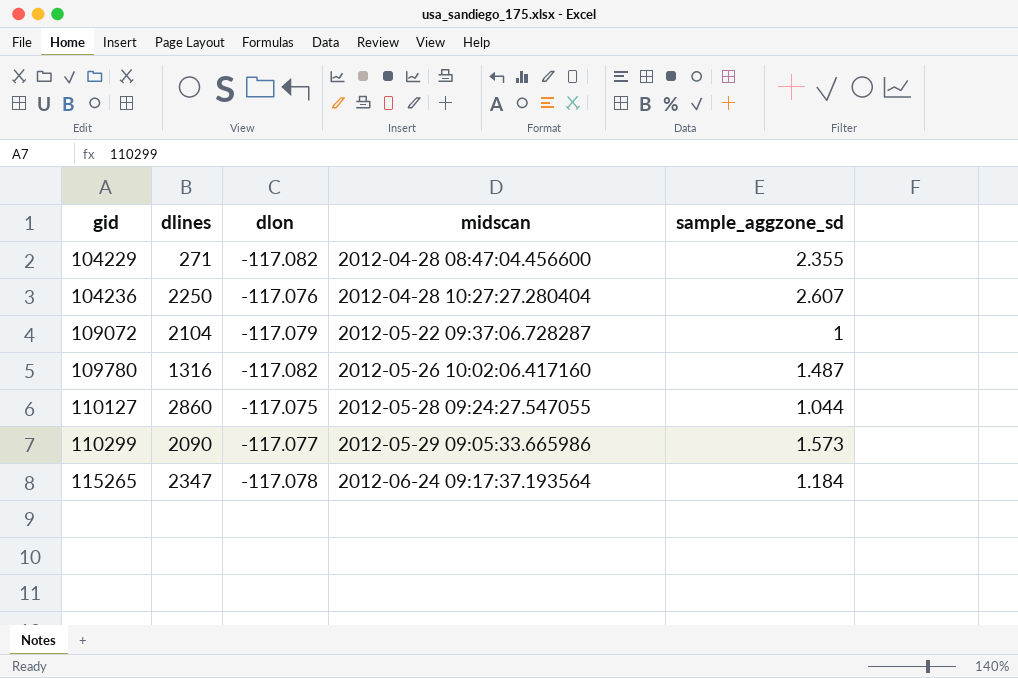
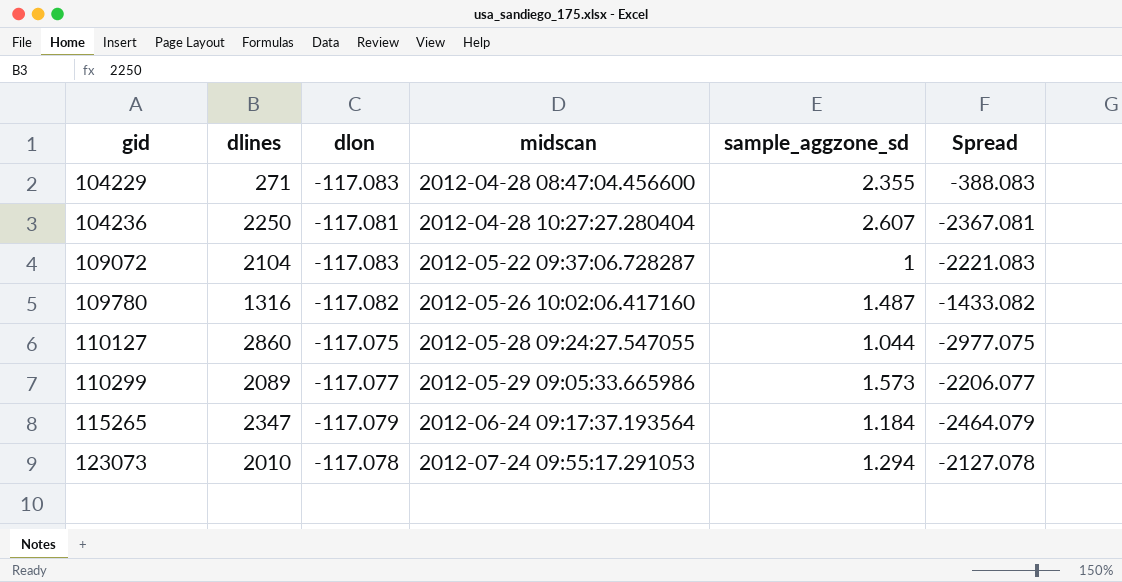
column Spread | formula: none -> [dlon] - [dlines]
104229 | dlon: -117.082 -> -117.083
104236 | dlon: -117.076 -> -117.081
109072 | dlon: -117.079 -> -117.083
110299 | dlines: 2090 -> 2089
115265 | dlon: -117.078 -> -117.079
row 123073: none -> 2010 | -117.078 | 2012-07-24 09:55:17.291053 | 1.294 | -2127.078

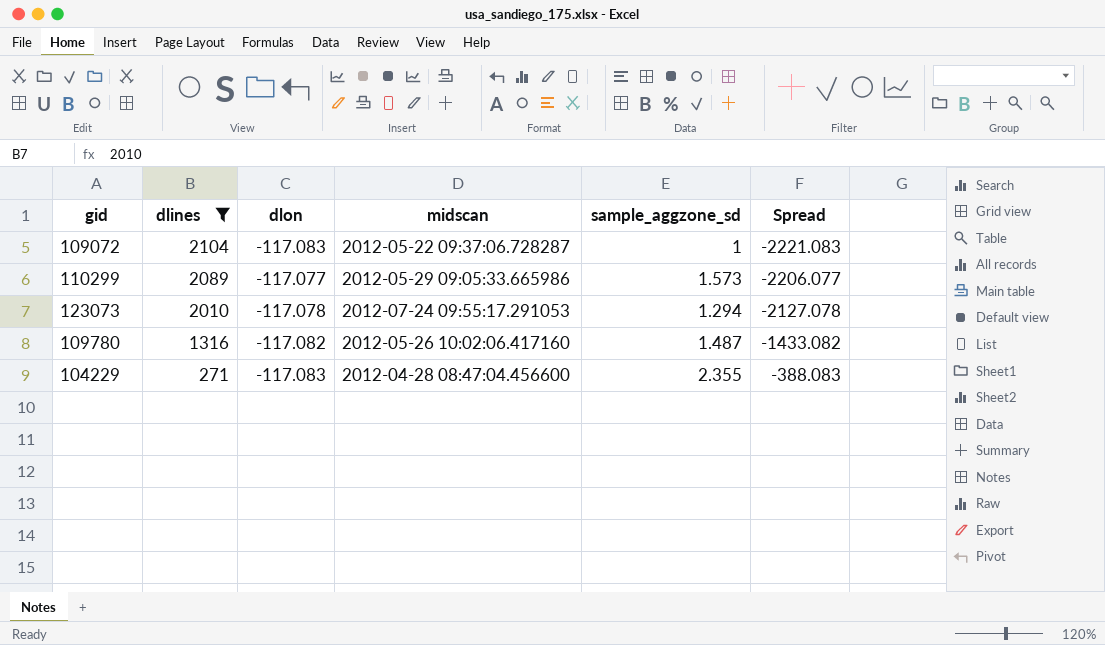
filter: none -> dlines <= 2104
row order: gid ascending -> dlines descending

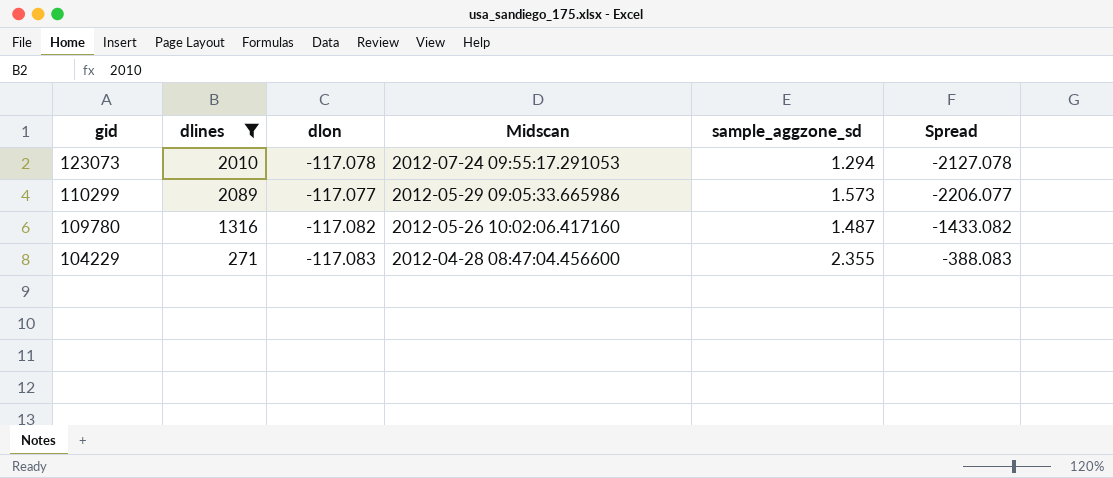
row order: dlines descending -> gid descending
column name: midscan -> Midscan
row 109072: 2104 | -117.083 | 2012-05-22 09:37:06.728287 | 1 | -2221.083 -> none

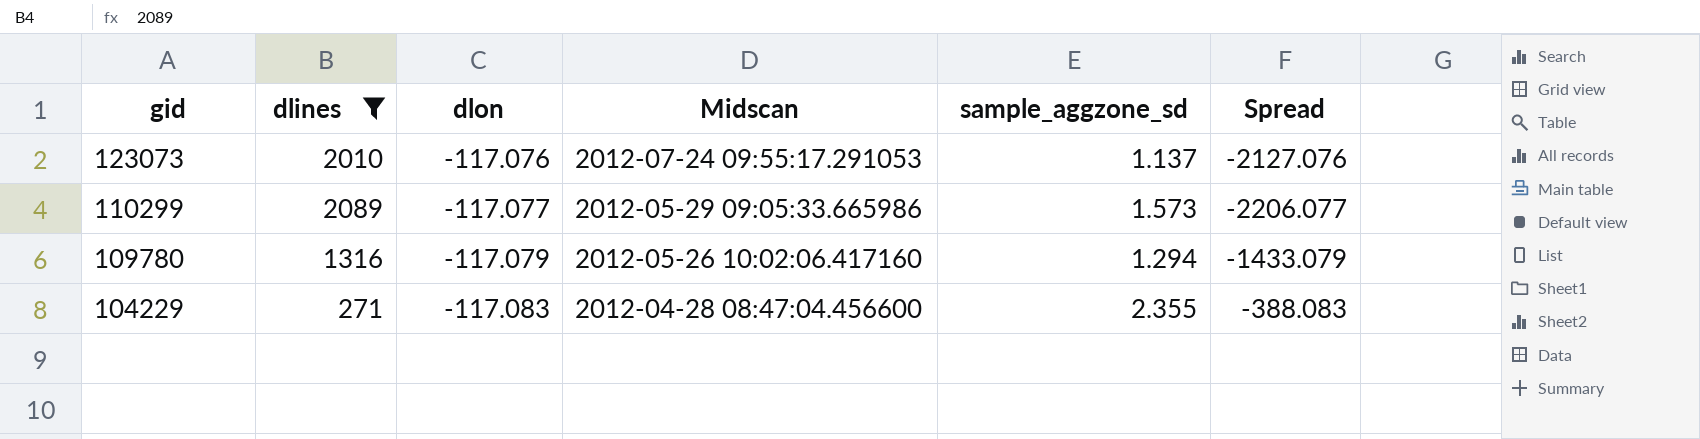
123073 | dlon: -117.078 -> -117.076
123073 | sample_aggzone_sd: 1.294 -> 1.137
123073 | Spread: -2127.078 -> -2127.076
109780 | dlon: -117.082 -> -117.079
109780 | sample_aggzone_sd: 1.487 -> 1.294
109780 | Spread: -1433.082 -> -1433.079

